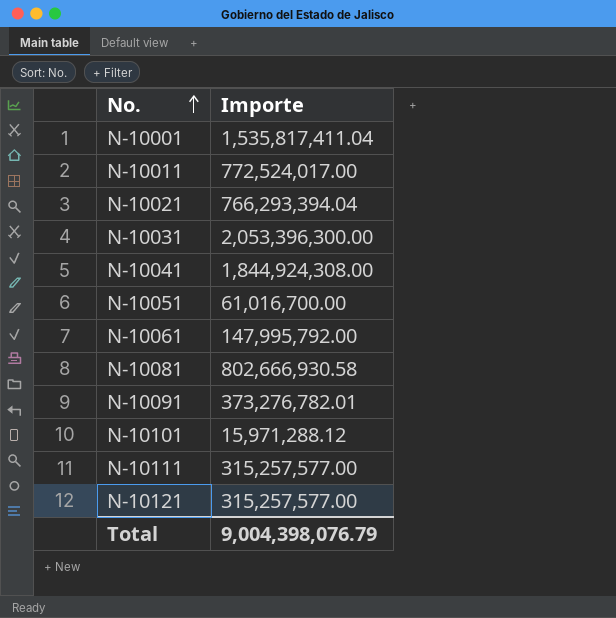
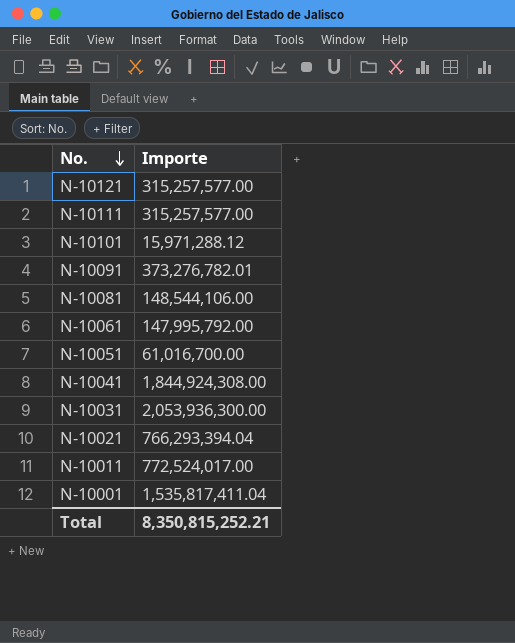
row order: No. ascending -> No. descending
N-10081 | Importe: 802,666,930.58 -> 148,544,106.00
N-10031 | Importe: 2,053,396,300.00 -> 2,053,936,300.00
Total | Importe: 9,004,398,076.79 -> 8,350,815,252.21

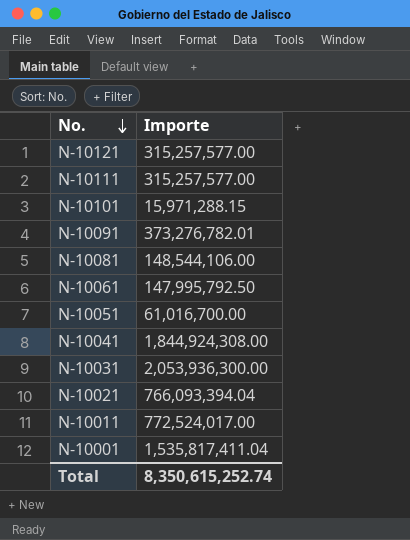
N-10101 | Importe: 15,971,288.12 -> 15,971,288.15
N-10061 | Importe: 147,995,792.00 -> 147,995,792.50
N-10021 | Importe: 766,293,394.04 -> 766,093,394.04
Total | Importe: 8,350,815,252.21 -> 8,350,615,252.74

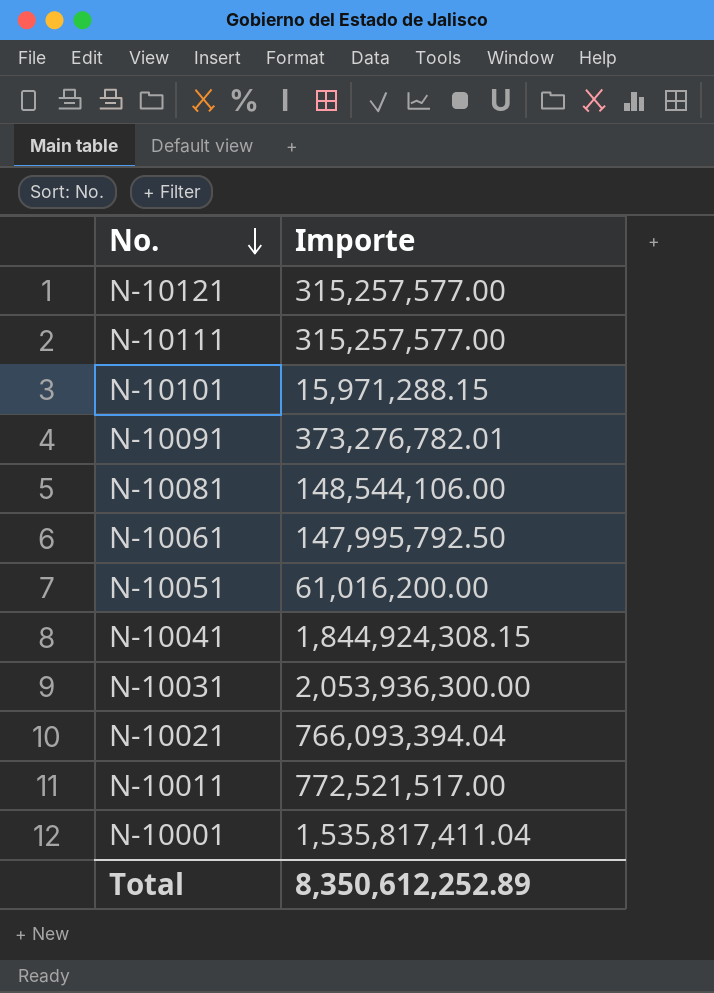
N-10051 | Importe: 61,016,700.00 -> 61,016,200.00
N-10041 | Importe: 1,844,924,308.00 -> 1,844,924,308.15
N-10011 | Importe: 772,524,017.00 -> 772,521,517.00
Total | Importe: 8,350,615,252.74 -> 8,350,612,252.89

